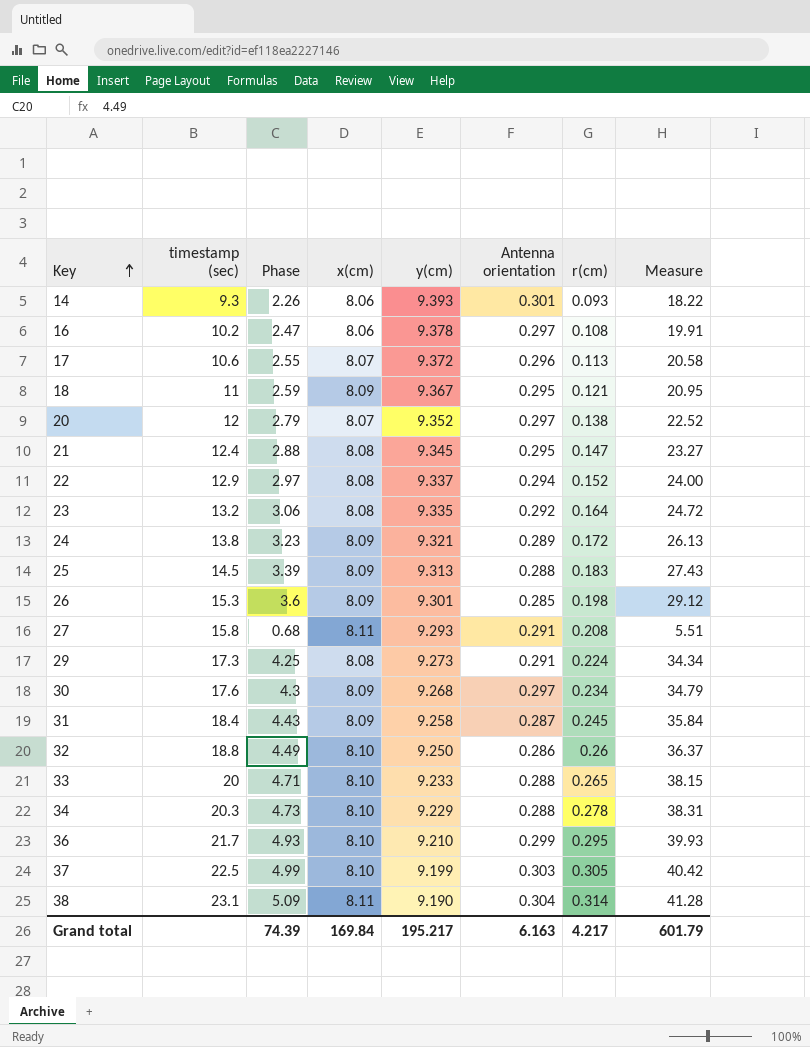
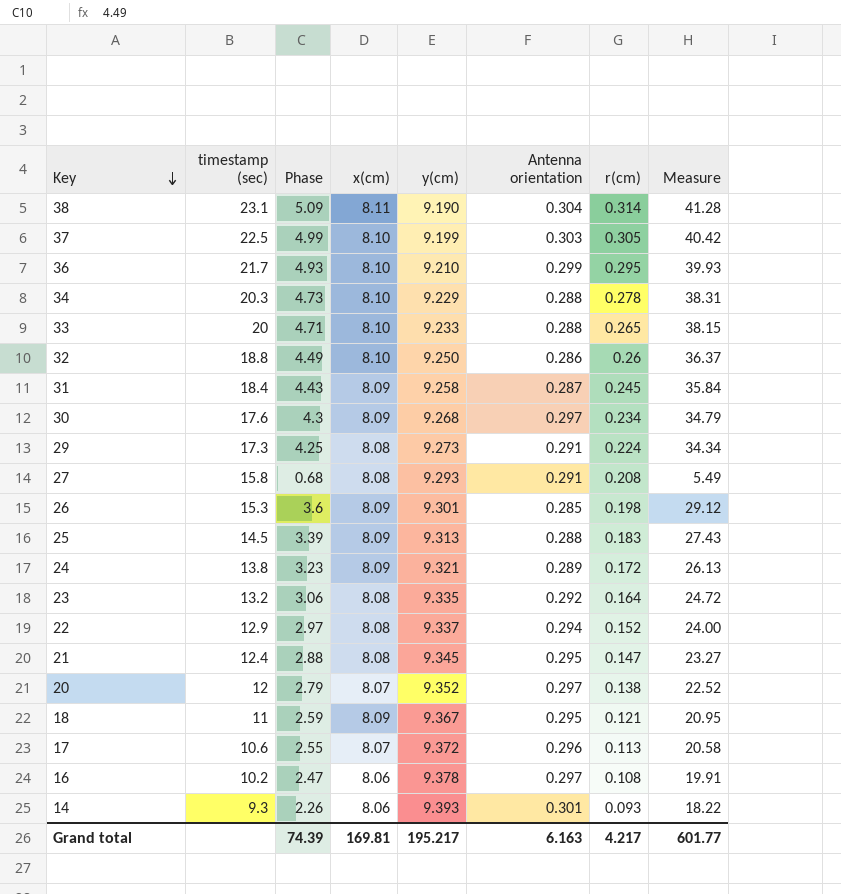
row order: Key ascending -> Key descending
27 | x(cm): 8.11 -> 8.08
27 | Measure: 5.51 -> 5.49
Grand total | x(cm): 169.84 -> 169.81
Grand total | Measure: 601.79 -> 601.77

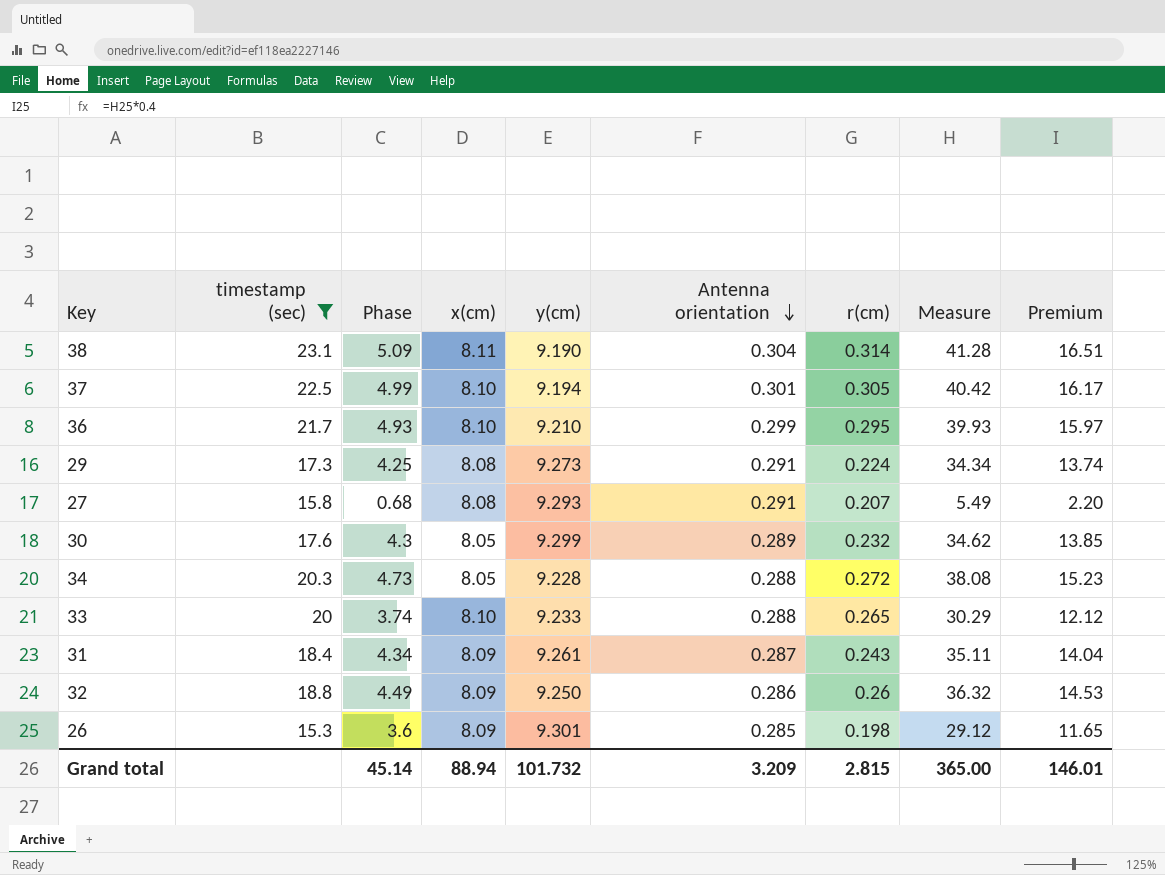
filter: none -> timestamp (sec) >= 15.3
row order: Key descending -> Antenna orientation descending
column Premium | formula: none -> [Measure] * 0.4
37 | y(cm): 9.199 -> 9.194
37 | Antenna orientation: 0.303 -> 0.301
27 | r(cm): 0.208 -> 0.207
30 | x(cm): 8.09 -> 8.05
30 | y(cm): 9.268 -> 9.299
30 | Antenna orientation: 0.297 -> 0.289
30 | r(cm): 0.234 -> 0.232
30 | Measure: 34.79 -> 34.62
34 | x(cm): 8.10 -> 8.05
34 | y(cm): 9.229 -> 9.228
34 | r(cm): 0.278 -> 0.272
34 | Measure: 38.31 -> 38.08
33 | Phase: 4.71 -> 3.74
33 | Measure: 38.15 -> 30.29
31 | Phase: 4.43 -> 4.34
31 | y(cm): 9.258 -> 9.261
31 | r(cm): 0.245 -> 0.243
31 | Measure: 35.84 -> 35.11
32 | x(cm): 8.10 -> 8.09
32 | Measure: 36.37 -> 36.32
Grand total | Phase: 74.39 -> 45.14
Grand total | x(cm): 169.81 -> 88.94
Grand total | y(cm): 195.217 -> 101.732
Grand total | Antenna orientation: 6.163 -> 3.209
Grand total | r(cm): 4.217 -> 2.815
Grand total | Measure: 601.77 -> 365.00

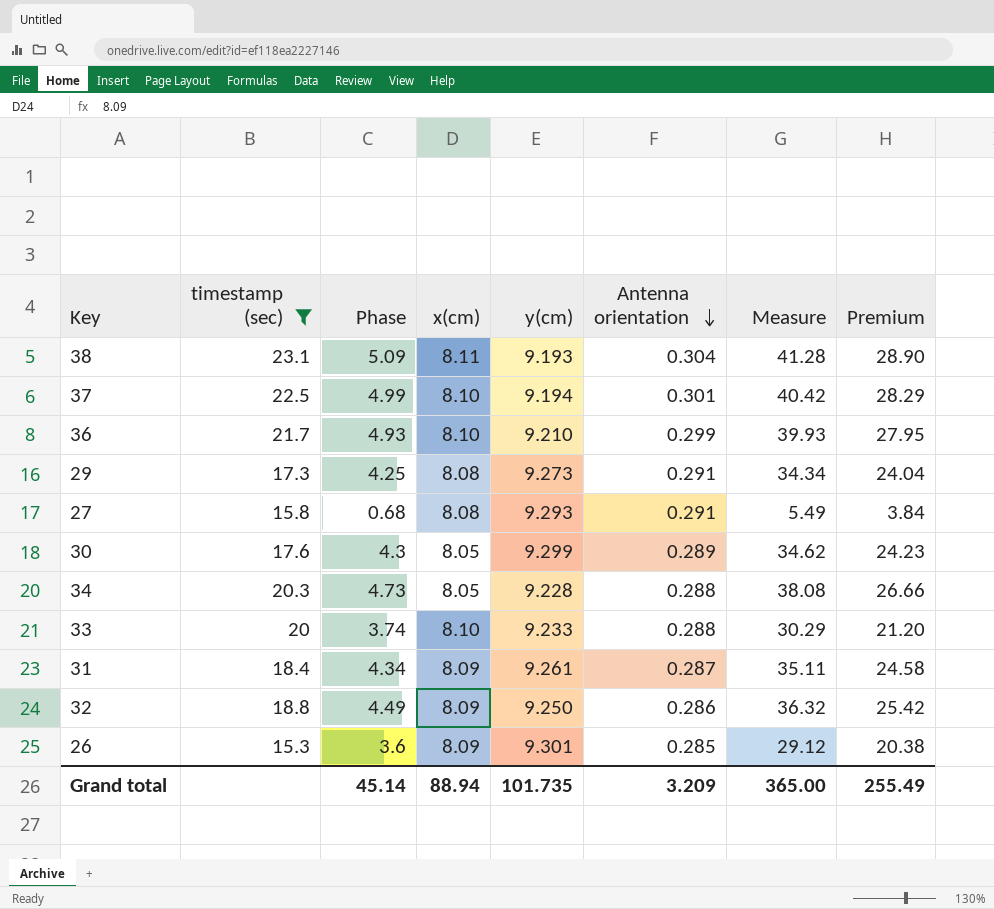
column r(cm) | position: 7 -> none
column Premium | formula: [Measure] * 0.4 -> [Measure] * 0.7
38 | y(cm): 9.190 -> 9.193
Grand total | y(cm): 101.732 -> 101.735
Grand total | Premium: 146.01 -> 255.49

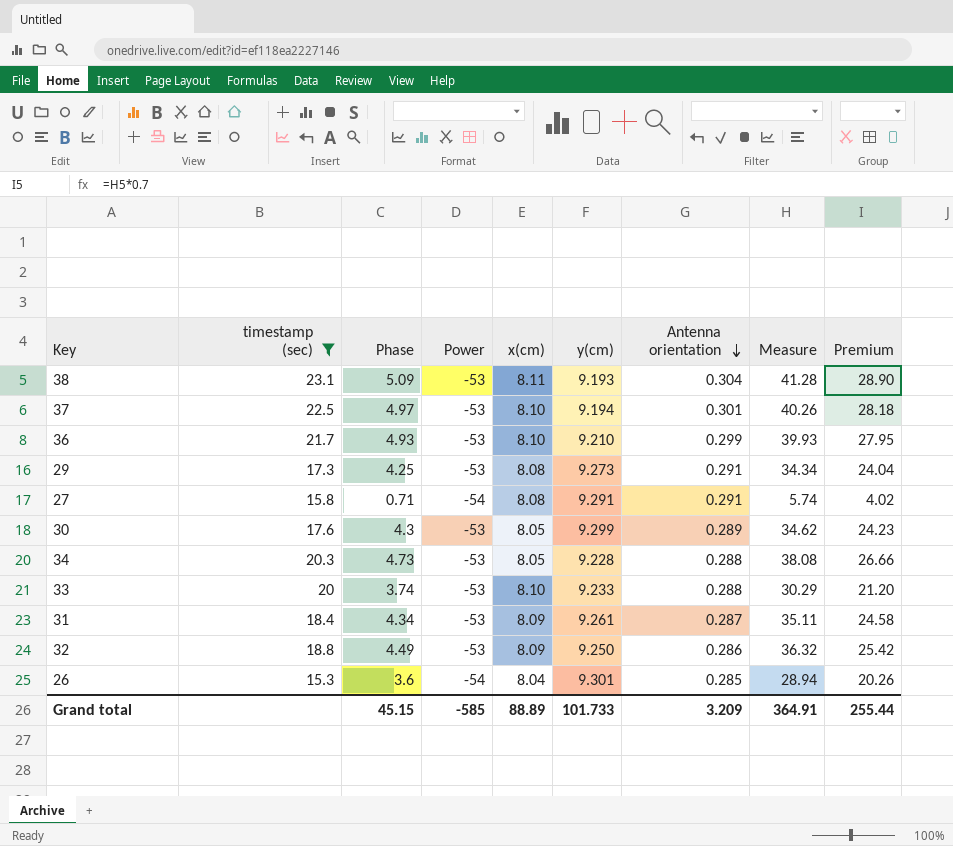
column Power | position: none -> 4
37 | Phase: 4.99 -> 4.97
37 | Measure: 40.42 -> 40.26
37 | Premium: 28.29 -> 28.18
27 | Phase: 0.68 -> 0.71
27 | y(cm): 9.293 -> 9.291
27 | Measure: 5.49 -> 5.74
27 | Premium: 3.84 -> 4.02
26 | x(cm): 8.09 -> 8.04
26 | Measure: 29.12 -> 28.94
26 | Premium: 20.38 -> 20.26
Grand total | Phase: 45.14 -> 45.15
Grand total | x(cm): 88.94 -> 88.89
Grand total | y(cm): 101.735 -> 101.733
Grand total | Measure: 365.00 -> 364.91
Grand total | Premium: 255.49 -> 255.44

